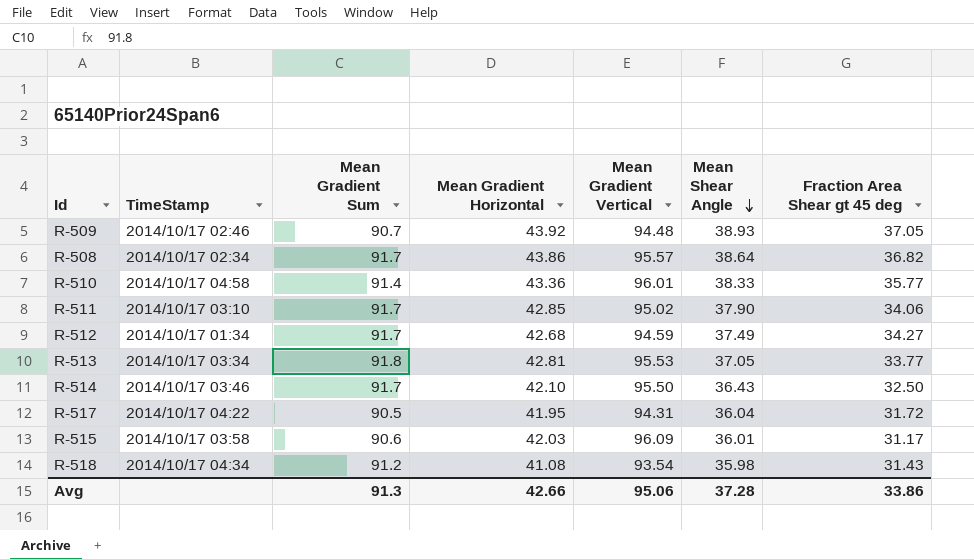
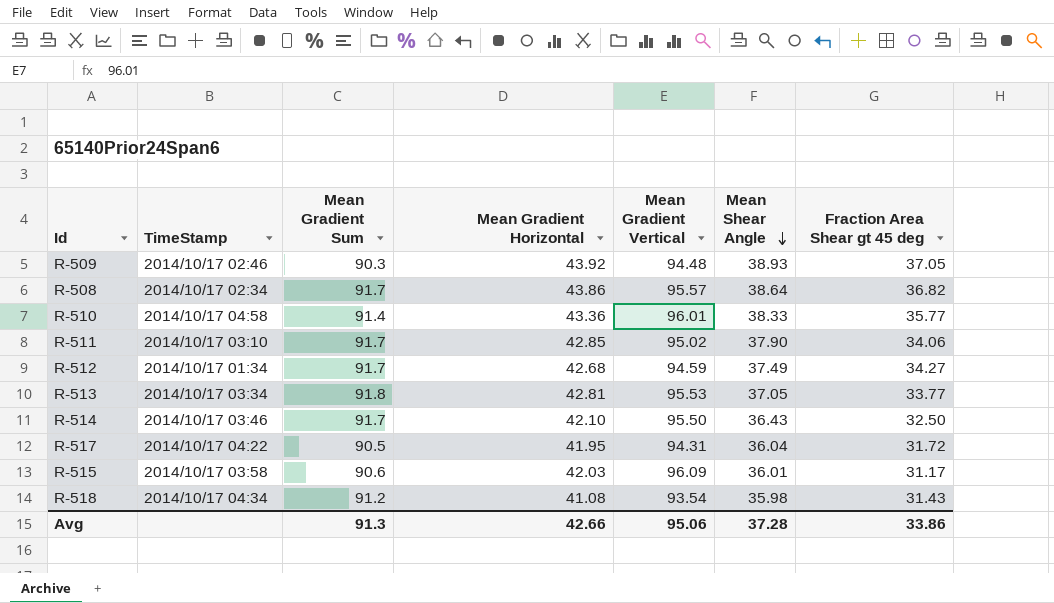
R-509 | Mean Gradient Sum: 90.7 -> 90.3

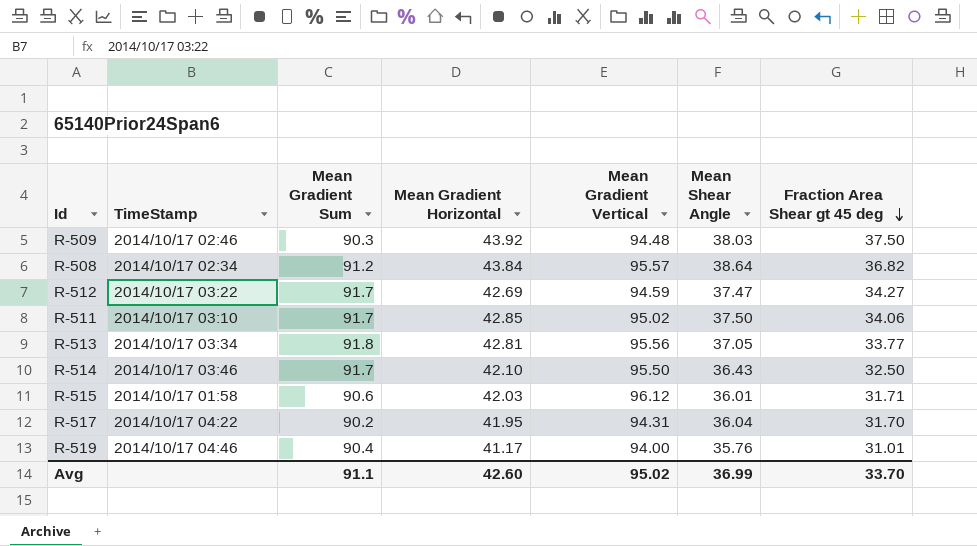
row order: Mean Shear Angle descending -> Fraction Area Shear gt 45 deg descending
row R-510: 2014/10/17 04:58 | 91.4 | 43.36 | 96.01 | 38.33 | 35.77 -> none
row R-518: 2014/10/17 04:34 | 91.2 | 41.08 | 93.54 | 35.98 | 31.43 -> none
R-509 | Mean Shear Angle: 38.93 -> 38.03
R-509 | Fraction Area Shear gt 45 deg: 37.05 -> 37.50
R-508 | Mean Gradient Sum: 91.7 -> 91.2
R-508 | Mean Gradient Horizontal: 43.86 -> 43.84
R-512 | TimeStamp: 2014/10/17 01:34 -> 2014/10/17 03:22
R-512 | Mean Gradient Horizontal: 42.68 -> 42.69
R-512 | Mean Shear Angle: 37.49 -> 37.47
R-511 | Mean Shear Angle: 37.90 -> 37.50
R-513 | Mean Gradient Vertical: 95.53 -> 95.56
R-515 | TimeStamp: 2014/10/17 03:58 -> 2014/10/17 01:58
R-515 | Mean Gradient Vertical: 96.09 -> 96.12
R-515 | Fraction Area Shear gt 45 deg: 31.17 -> 31.71
R-517 | Mean Gradient Sum: 90.5 -> 90.2
R-517 | Fraction Area Shear gt 45 deg: 31.72 -> 31.70
row R-519: none -> 2014/10/17 04:46 | 90.4 | 41.17 | 94.00 | 35.76 | 31.01
Avg | Mean Gradient Sum: 91.3 -> 91.1
Avg | Mean Gradient Horizontal: 42.66 -> 42.60
Avg | Mean Gradient Vertical: 95.06 -> 95.02
Avg | Mean Shear Angle: 37.28 -> 36.99
Avg | Fraction Area Shear gt 45 deg: 33.86 -> 33.70

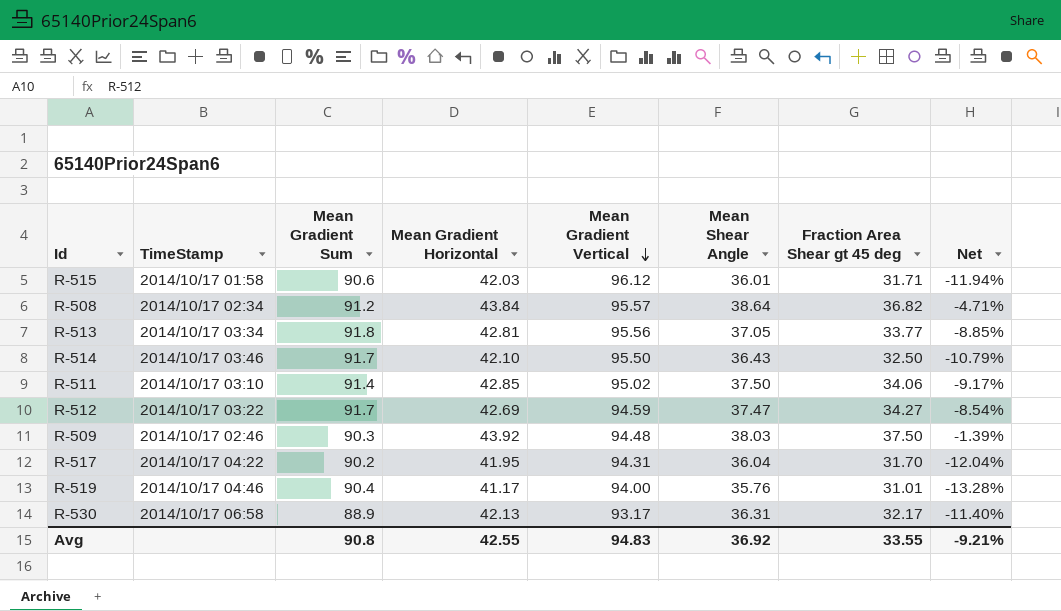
row order: Fraction Area Shear gt 45 deg descending -> Mean Gradient Vertical descending
column Net | formula: none -> ([Fraction Area Shear gt 45 deg] - [Mean Shear Angle]) / [Mean Shear Angle]
R-511 | Mean Gradient Sum: 91.7 -> 91.4
row R-530: none -> 2014/10/17 06:58 | 88.9 | 42.13 | 93.17 | 36.31 | 32.17 | -11.40%
Avg | Mean Gradient Sum: 91.1 -> 90.8
Avg | Mean Gradient Horizontal: 42.60 -> 42.55
Avg | Mean Gradient Vertical: 95.02 -> 94.83
Avg | Mean Shear Angle: 36.99 -> 36.92
Avg | Fraction Area Shear gt 45 deg: 33.70 -> 33.55

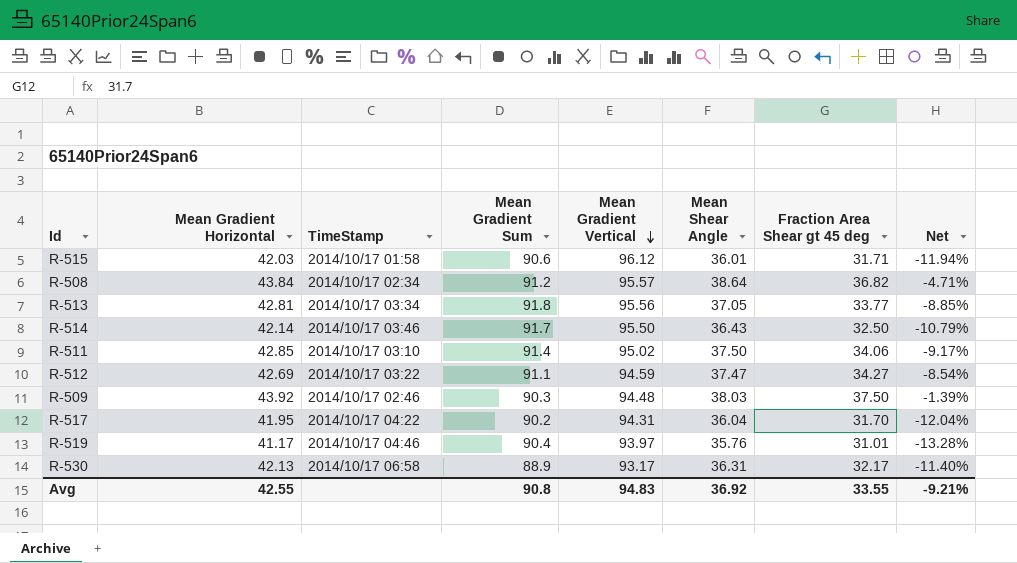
column Mean Gradient Horizontal | position: 4 -> 2
R-514 | Mean Gradient Horizontal: 42.10 -> 42.14
R-512 | Mean Gradient Sum: 91.7 -> 91.1
R-519 | Mean Gradient Vertical: 94.00 -> 93.97

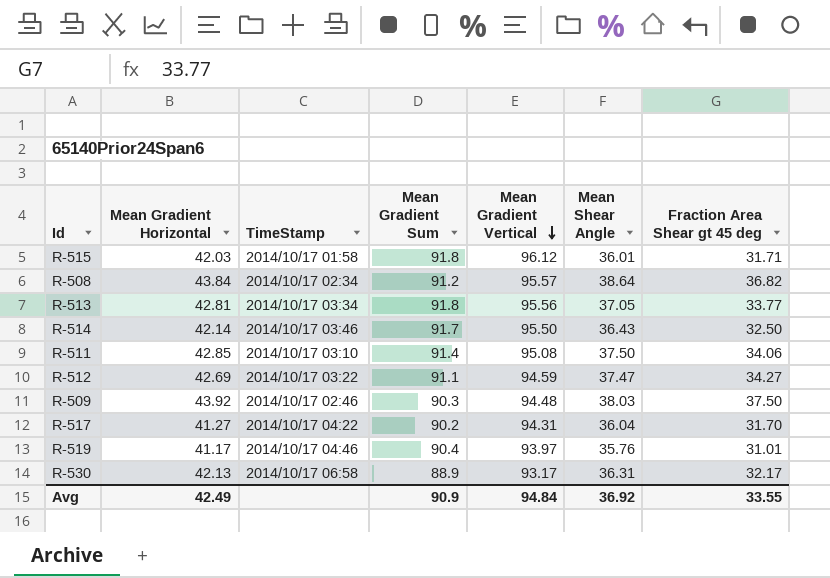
column Net | formula: ([Fraction Area Shear gt 45 deg] - [Mean Shear Angle]) / [Mean Shear Angle] -> none
R-515 | Mean Gradient Sum: 90.6 -> 91.8
R-511 | Mean Gradient Vertical: 95.02 -> 95.08
R-517 | Mean Gradient Horizontal: 41.95 -> 41.27
Avg | Mean Gradient Horizontal: 42.55 -> 42.49
Avg | Mean Gradient Sum: 90.8 -> 90.9
Avg | Mean Gradient Vertical: 94.83 -> 94.84

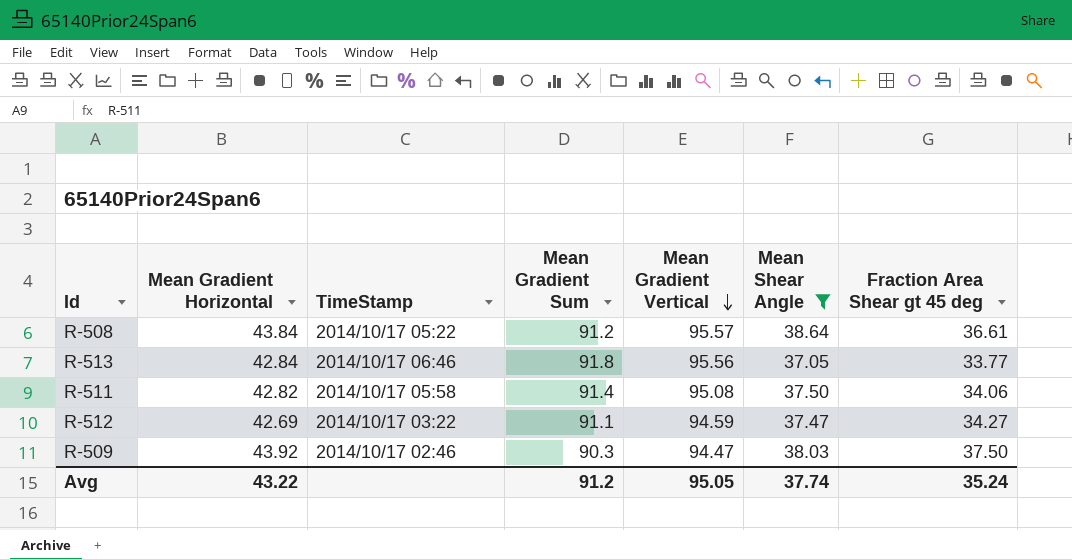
filter: none -> Mean Shear Angle >= 37.05
R-508 | TimeStamp: 2014/10/17 02:34 -> 2014/10/17 05:22
R-508 | Fraction Area Shear gt 45 deg: 36.82 -> 36.61
R-513 | Mean Gradient Horizontal: 42.81 -> 42.84
R-513 | TimeStamp: 2014/10/17 03:34 -> 2014/10/17 06:46
R-511 | Mean Gradient Horizontal: 42.85 -> 42.82
R-511 | TimeStamp: 2014/10/17 03:10 -> 2014/10/17 05:58
R-509 | Mean Gradient Vertical: 94.48 -> 94.47
Avg | Mean Gradient Horizontal: 42.49 -> 43.22
Avg | Mean Gradient Sum: 90.9 -> 91.2
Avg | Mean Gradient Vertical: 94.84 -> 95.05
Avg | Mean Shear Angle: 36.92 -> 37.74
Avg | Fraction Area Shear gt 45 deg: 33.55 -> 35.24

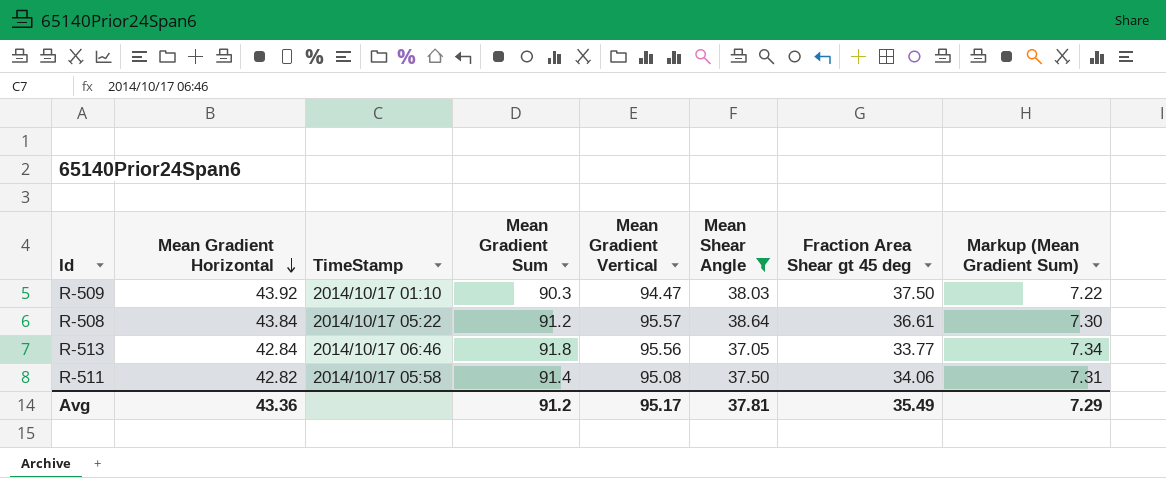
row order: Mean Gradient Vertical descending -> Mean Gradient Horizontal descending
column Markup (Mean Gradient Sum) | formula: none -> [Mean Gradient Sum] * 0.08
row R-512: 42.69 | 2014/10/17 03:22 | 91.1 | 94.59 | 37.47 | 34.27 -> none
R-509 | TimeStamp: 2014/10/17 02:46 -> 2014/10/17 01:10
Avg | Mean Gradient Horizontal: 43.22 -> 43.36
Avg | Mean Gradient Vertical: 95.05 -> 95.17
Avg | Mean Shear Angle: 37.74 -> 37.81
Avg | Fraction Area Shear gt 45 deg: 35.24 -> 35.49

